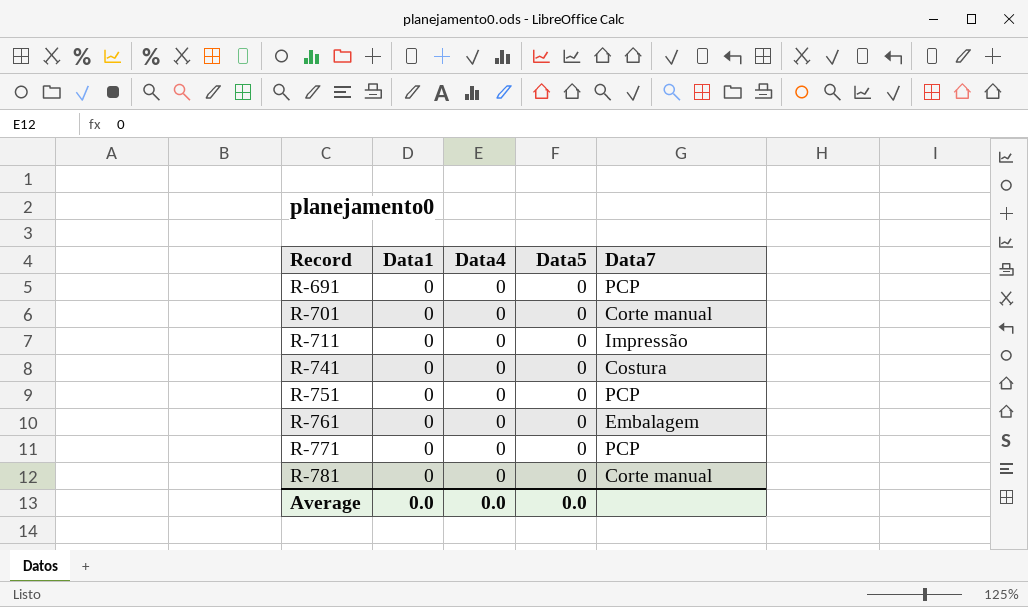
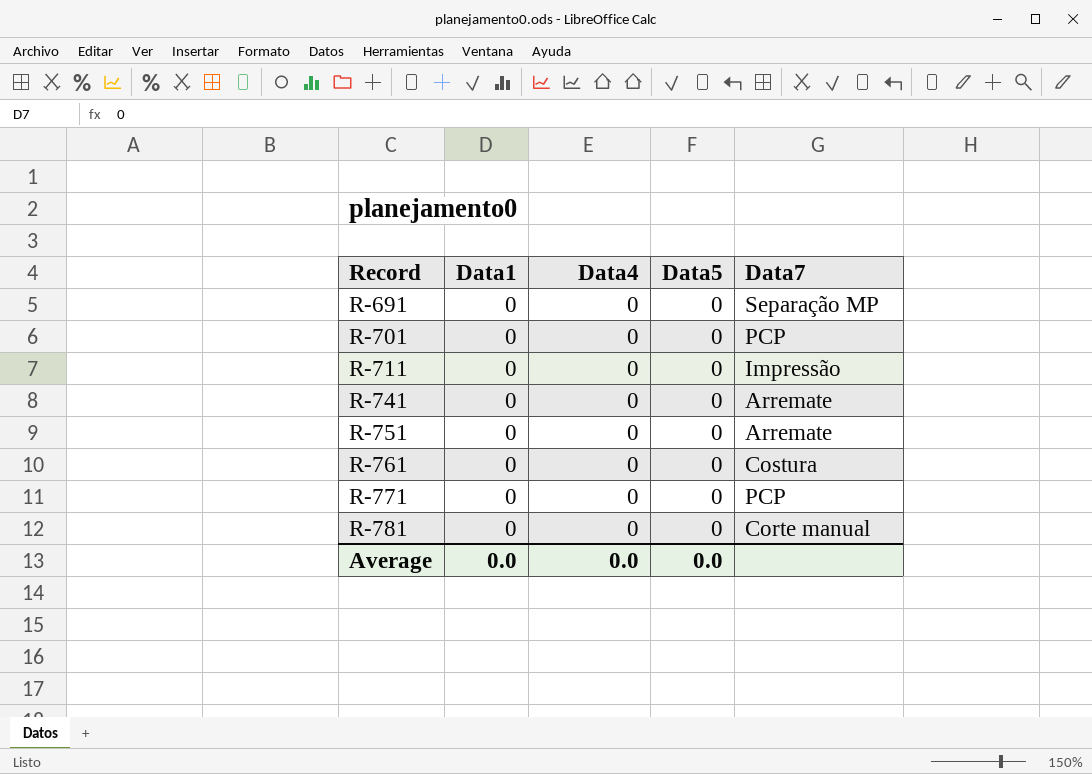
R-691 | Data7: PCP -> Separação MP
R-701 | Data7: Corte manual -> PCP
R-741 | Data7: Costura -> Arremate
R-751 | Data7: PCP -> Arremate
R-761 | Data7: Embalagem -> Costura

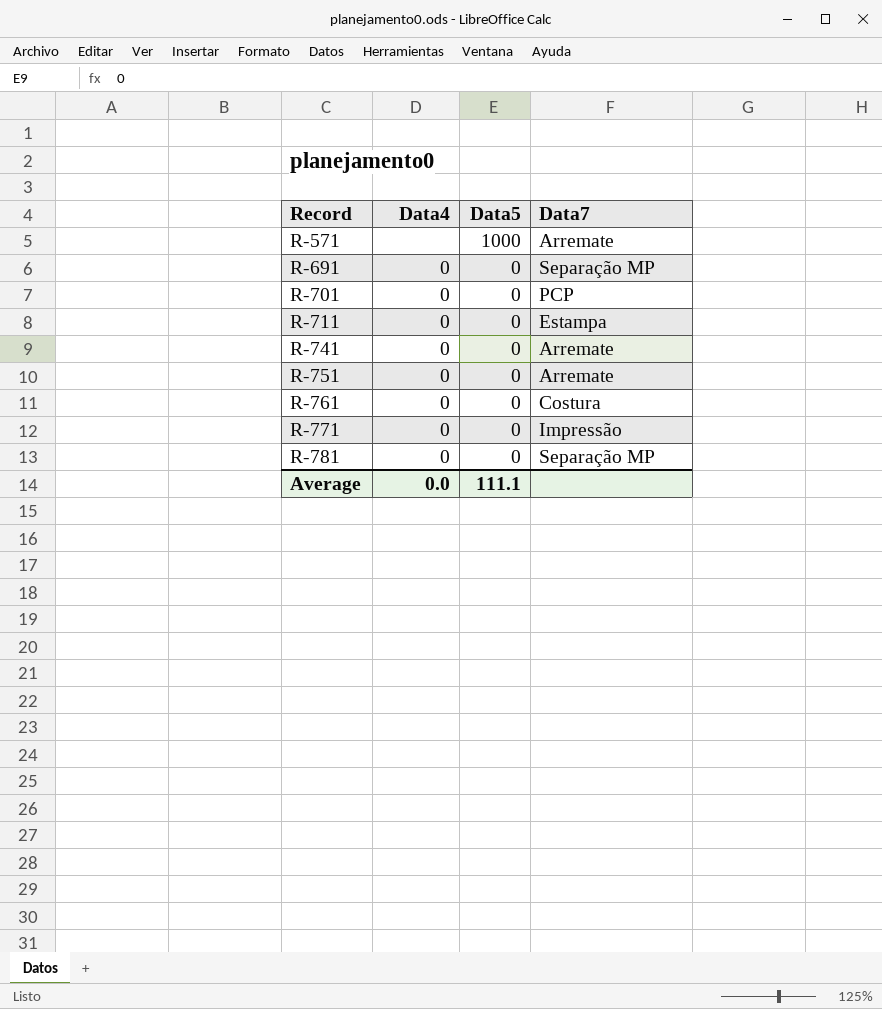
column Data1 | position: 2 -> none
row R-571: none -> none | 1000 | Arremate
R-711 | Data7: Impressão -> Estampa
R-771 | Data7: PCP -> Impressão
R-781 | Data7: Corte manual -> Separação MP
Average | Data5: 0.0 -> 111.1

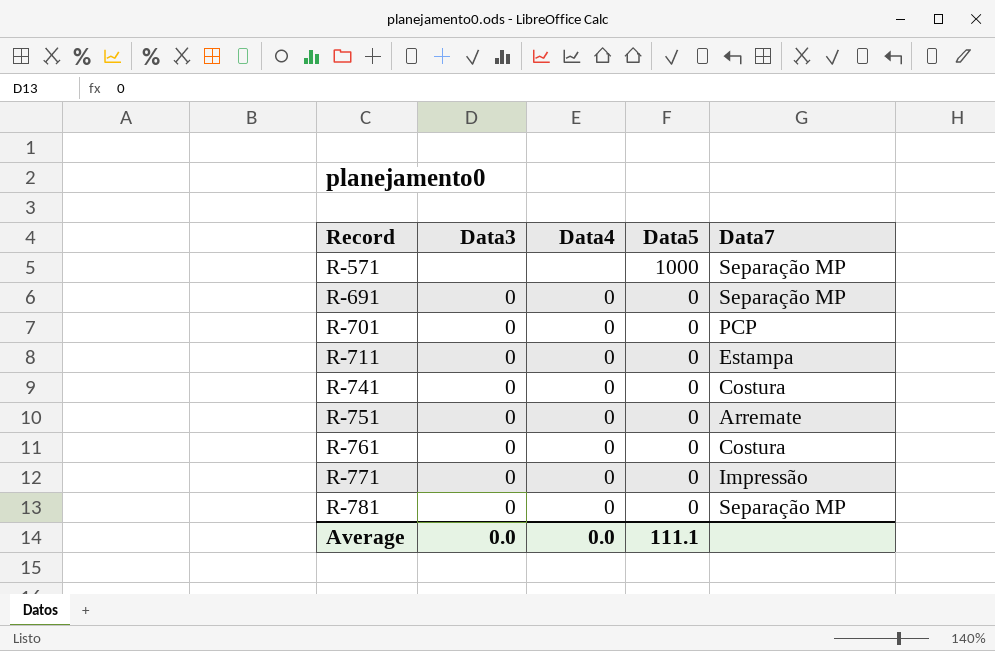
column Data3 | position: none -> 2
R-571 | Data7: Arremate -> Separação MP
R-741 | Data7: Arremate -> Costura

